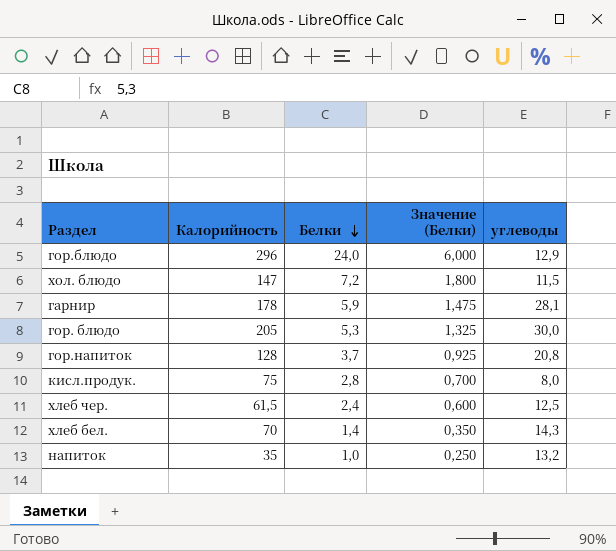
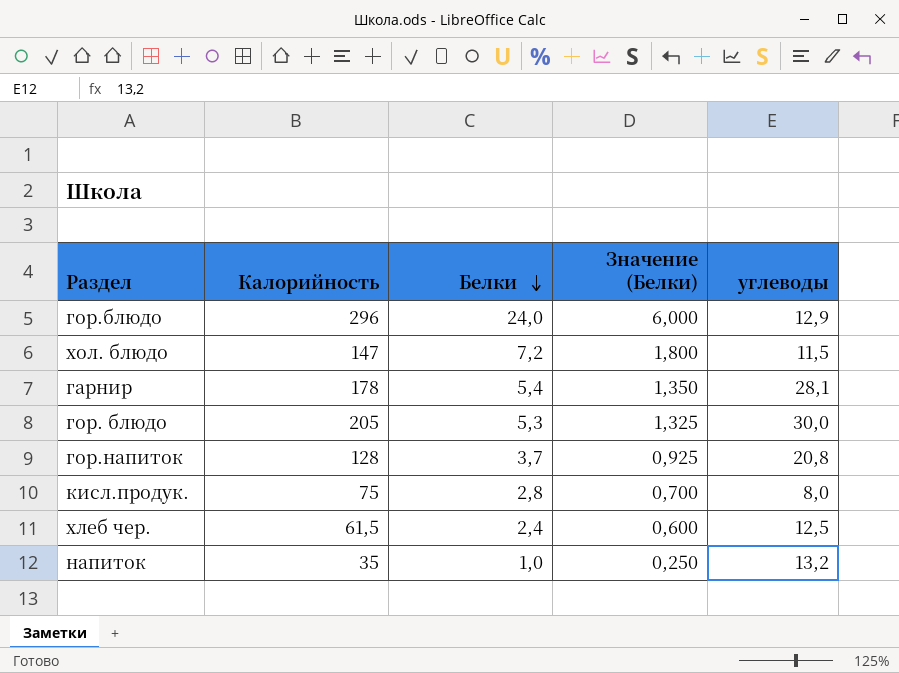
row хлеб бел.: 70 | 1,4 | 0,350 | 14,3 -> none
гарнир | Белки: 5,9 -> 5,4
гарнир | Значение (Белки): 1,475 -> 1,350

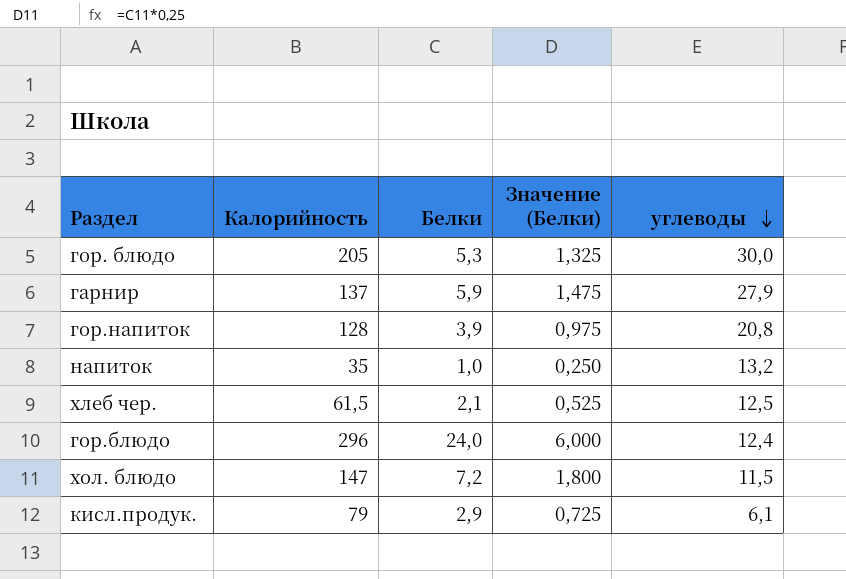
row order: Белки descending -> углеводы descending
гарнир | Калорийность: 178 -> 137
гарнир | Белки: 5,4 -> 5,9
гарнир | Значение (Белки): 1,350 -> 1,475
гарнир | углеводы: 28,1 -> 27,9
гор.напиток | Белки: 3,7 -> 3,9
гор.напиток | Значение (Белки): 0,925 -> 0,975
хлеб чер. | Белки: 2,4 -> 2,1
хлеб чер. | Значение (Белки): 0,600 -> 0,525
гор.блюдо | углеводы: 12,9 -> 12,4
кисл.продук. | Калорийность: 75 -> 79
кисл.продук. | Белки: 2,8 -> 2,9
кисл.продук. | Значение (Белки): 0,700 -> 0,725
кисл.продук. | углеводы: 8,0 -> 6,1

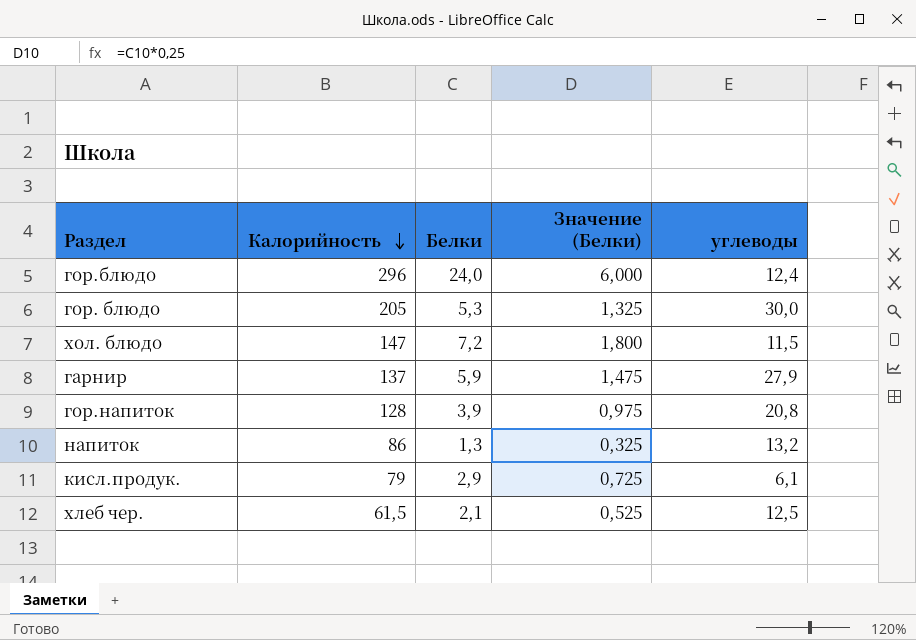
row order: углеводы descending -> Калорийность descending
напиток | Калорийность: 35 -> 86
напиток | Белки: 1,0 -> 1,3
напиток | Значение (Белки): 0,250 -> 0,325

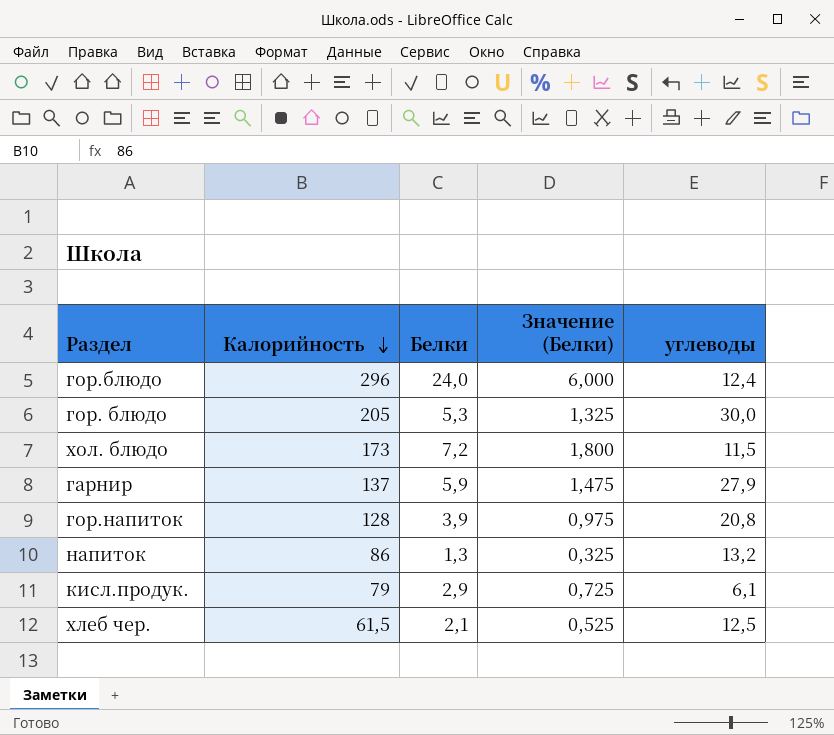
хол. блюдо | Калорийность: 147 -> 173

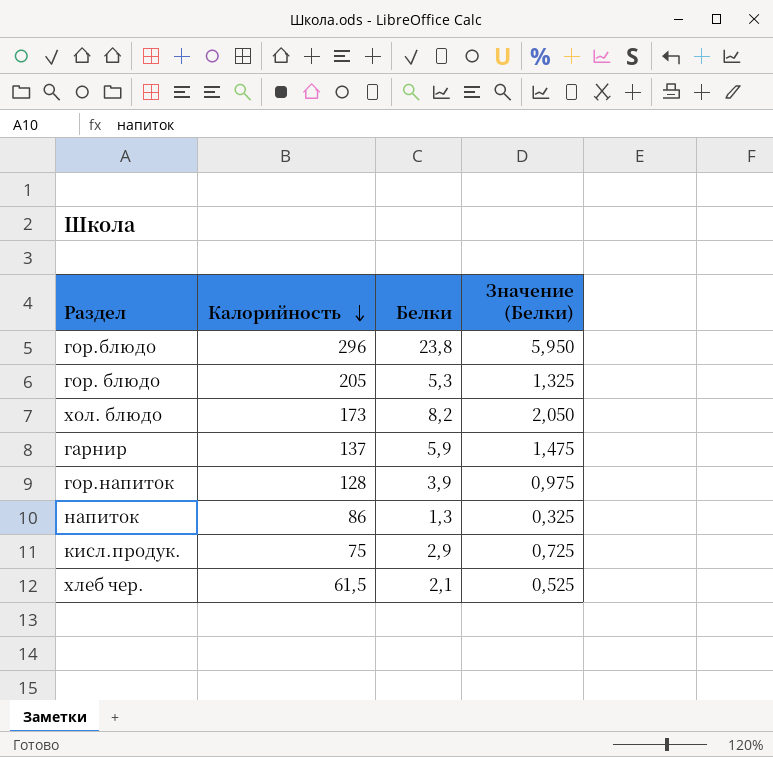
column углеводы | position: 5 -> none
гор.блюдо | Белки: 24,0 -> 23,8
гор.блюдо | Значение (Белки): 6,000 -> 5,950
хол. блюдо | Белки: 7,2 -> 8,2
хол. блюдо | Значение (Белки): 1,800 -> 2,050
кисл.продук. | Калорийность: 79 -> 75

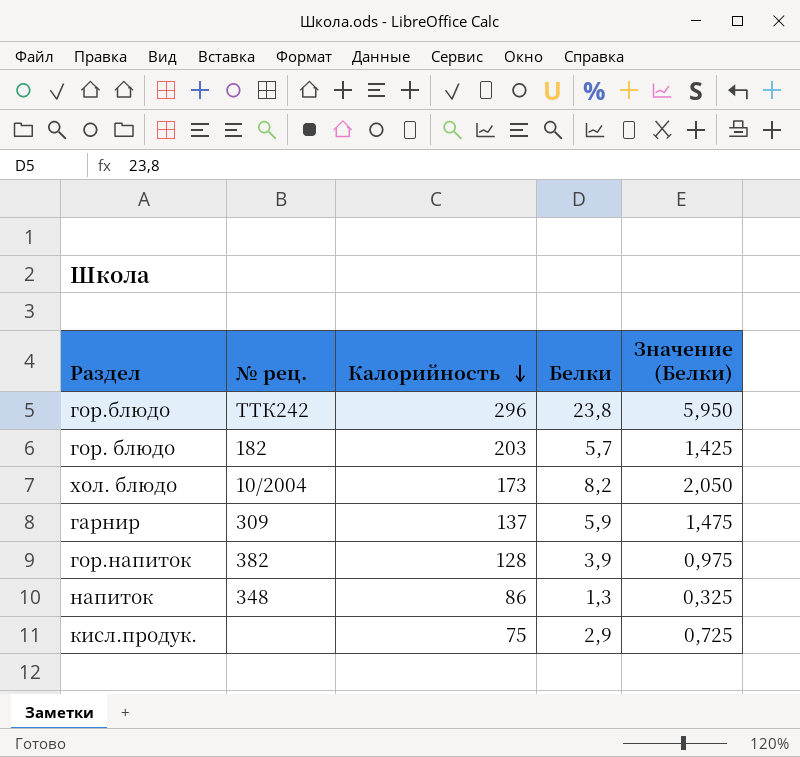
column № рец. | position: none -> 2
row хлеб чер.: 61,5 | 2,1 | 0,525 -> none
гор. блюдо | Калорийность: 205 -> 203
гор. блюдо | Белки: 5,3 -> 5,7
гор. блюдо | Значение (Белки): 1,325 -> 1,425

